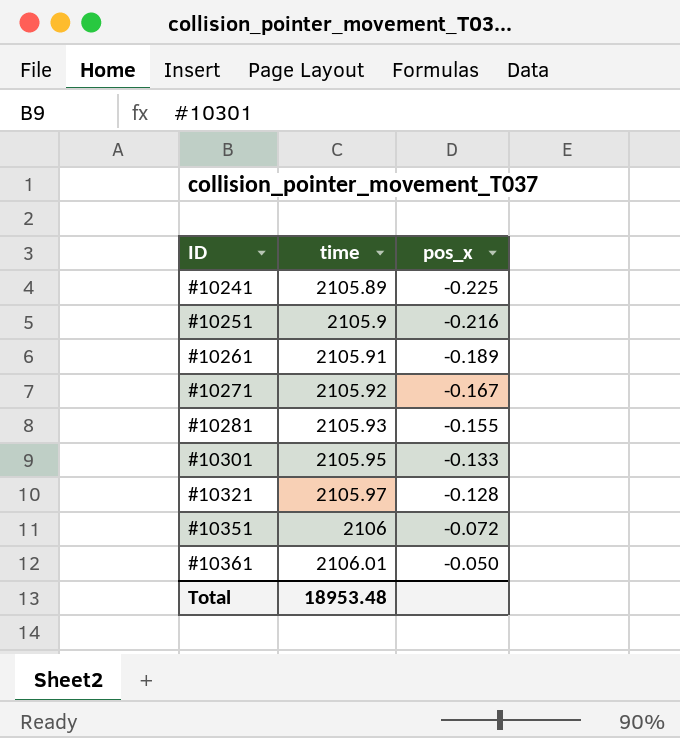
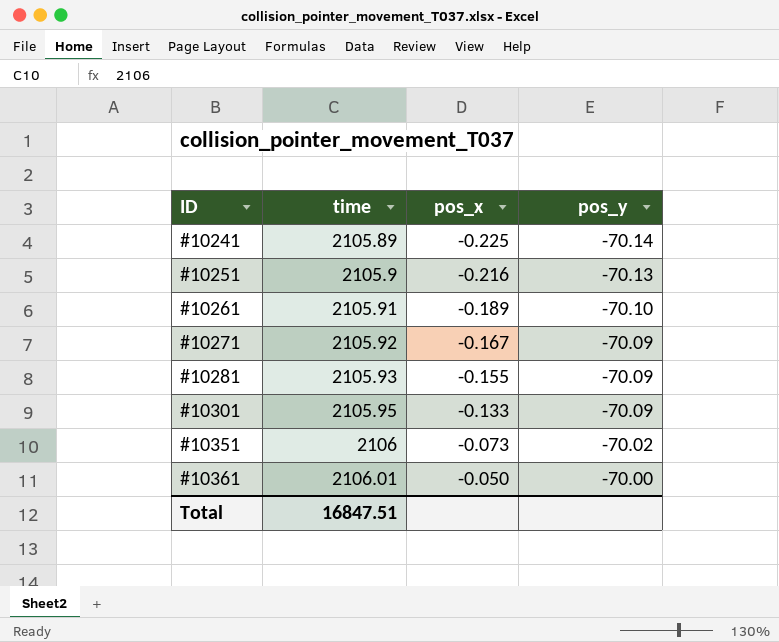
column pos_y | position: none -> 4
row #10321: 2105.97 | -0.128 -> none
#10351 | pos_x: -0.072 -> -0.073
Total | time: 18953.48 -> 16847.51

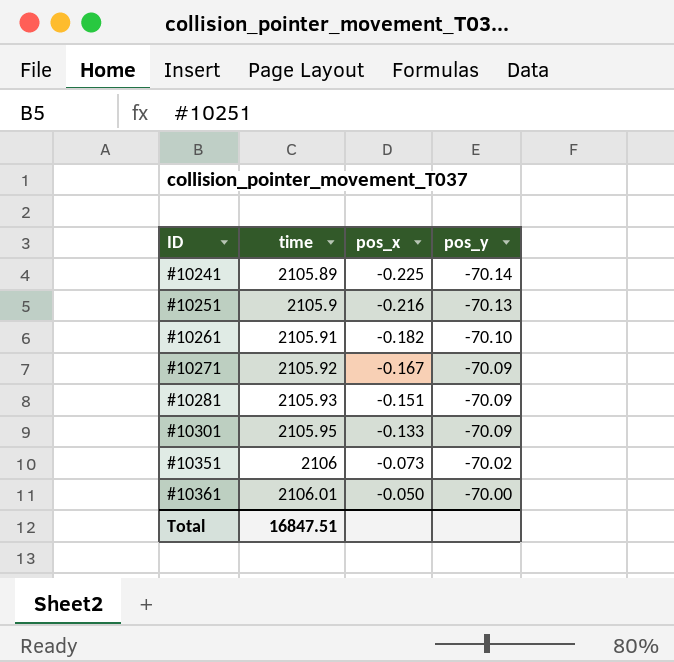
#10261 | pos_x: -0.189 -> -0.182
#10281 | pos_x: -0.155 -> -0.151

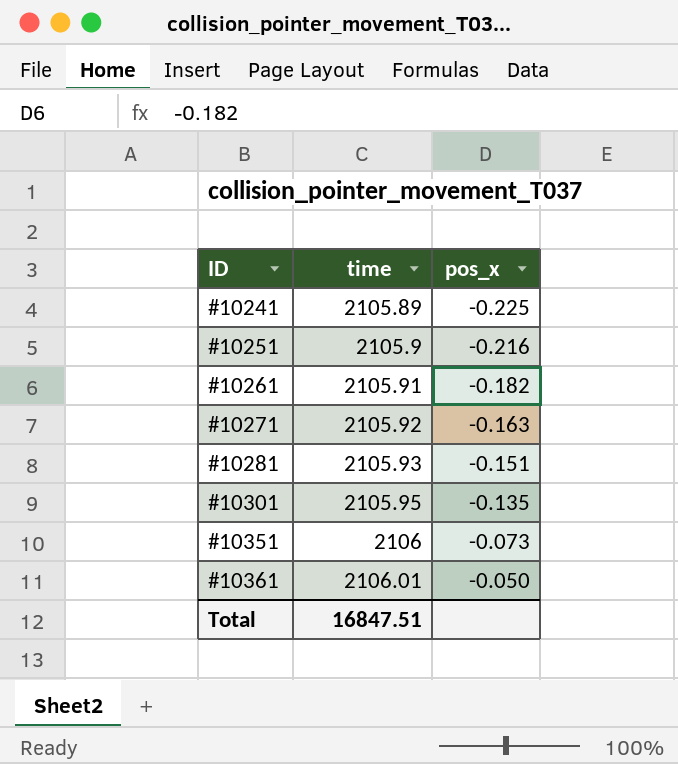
column pos_y | position: 4 -> none
#10271 | pos_x: -0.167 -> -0.163
#10301 | pos_x: -0.133 -> -0.135

